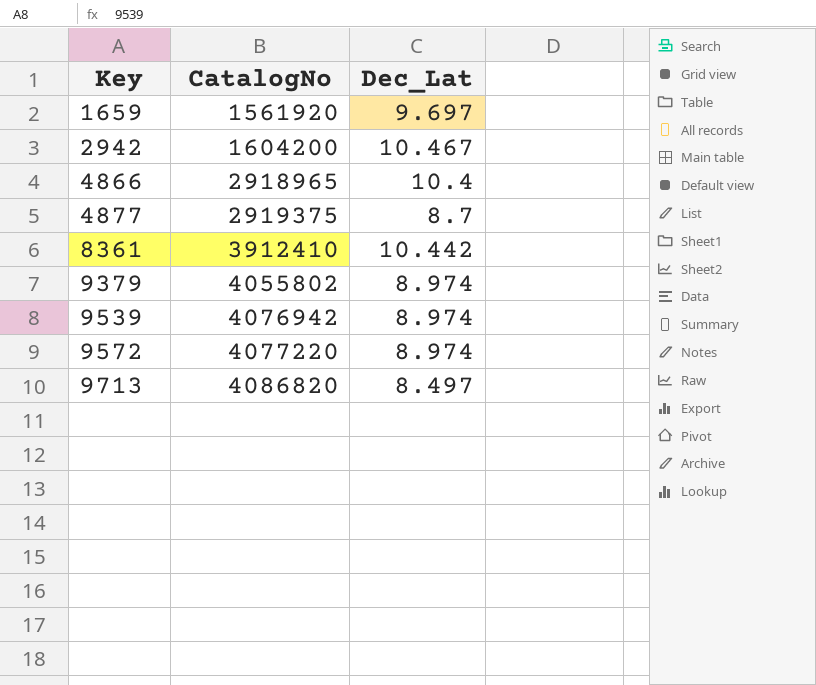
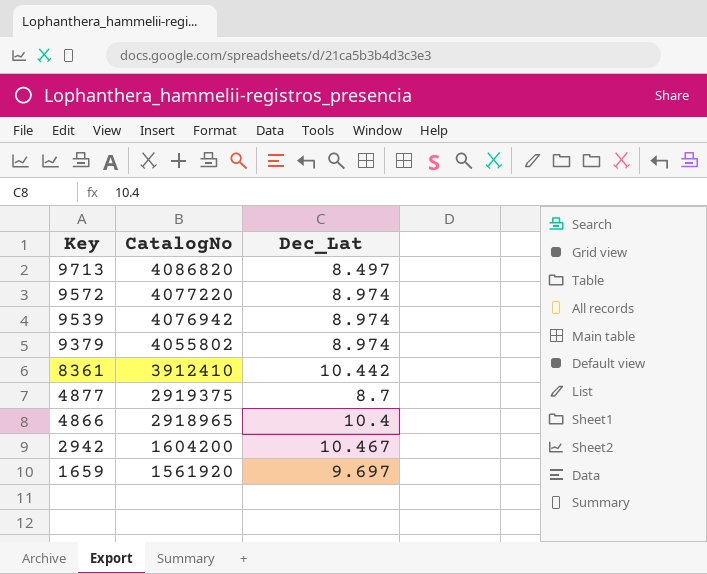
row order: Key ascending -> Key descending

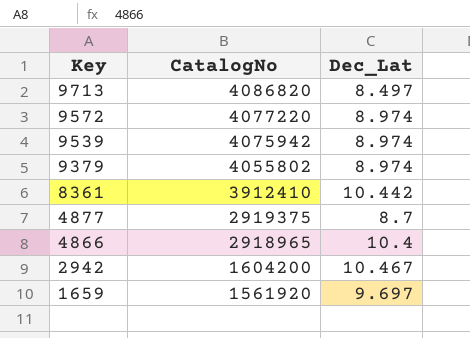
9539 | CatalogNo: 4076942 -> 4075942

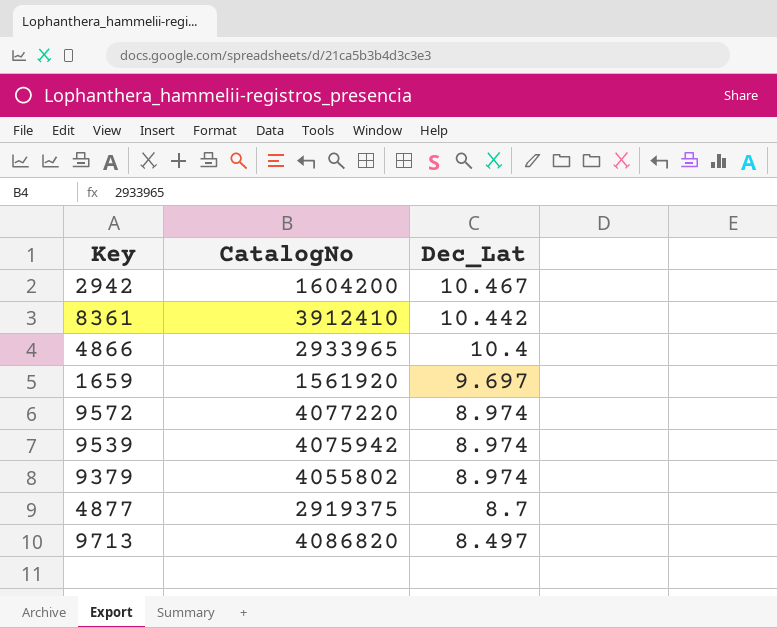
row order: Key descending -> Dec_Lat descending
4866 | CatalogNo: 2918965 -> 2933965

